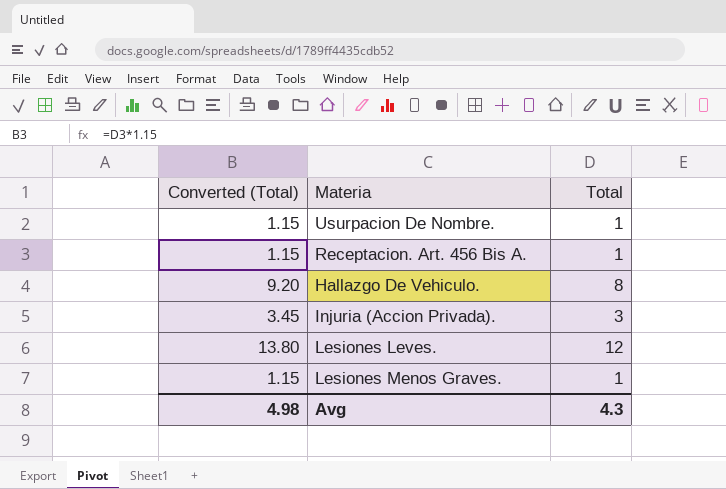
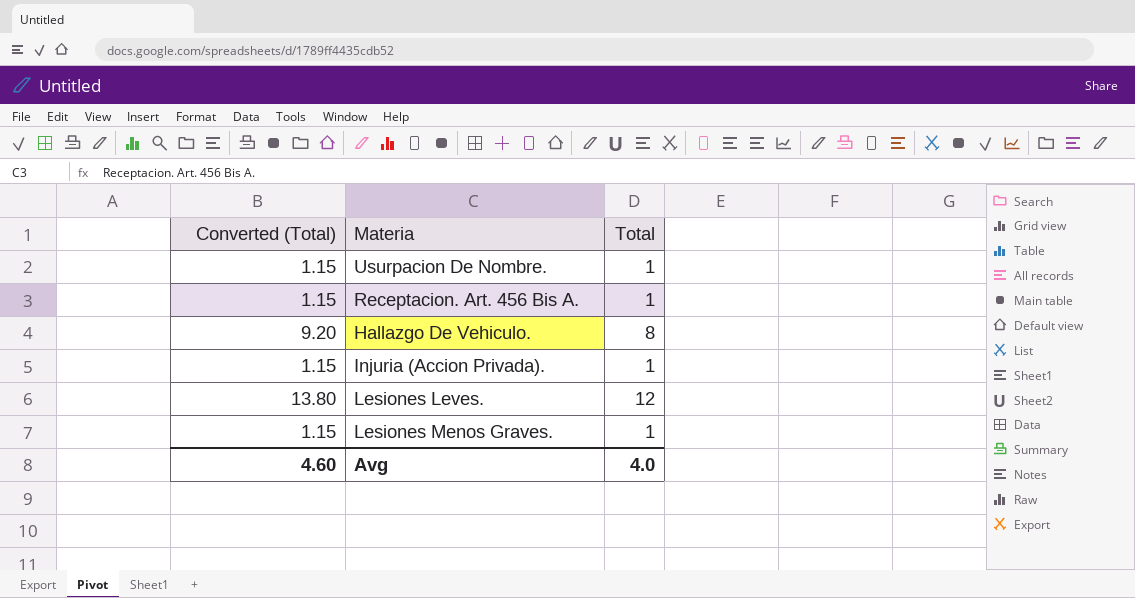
Injuria (Accion Privada). | Converted (Total): 3.45 -> 1.15
Injuria (Accion Privada). | Total: 3 -> 1
Avg | Converted (Total): 4.98 -> 4.60
Avg | Total: 4.3 -> 4.0

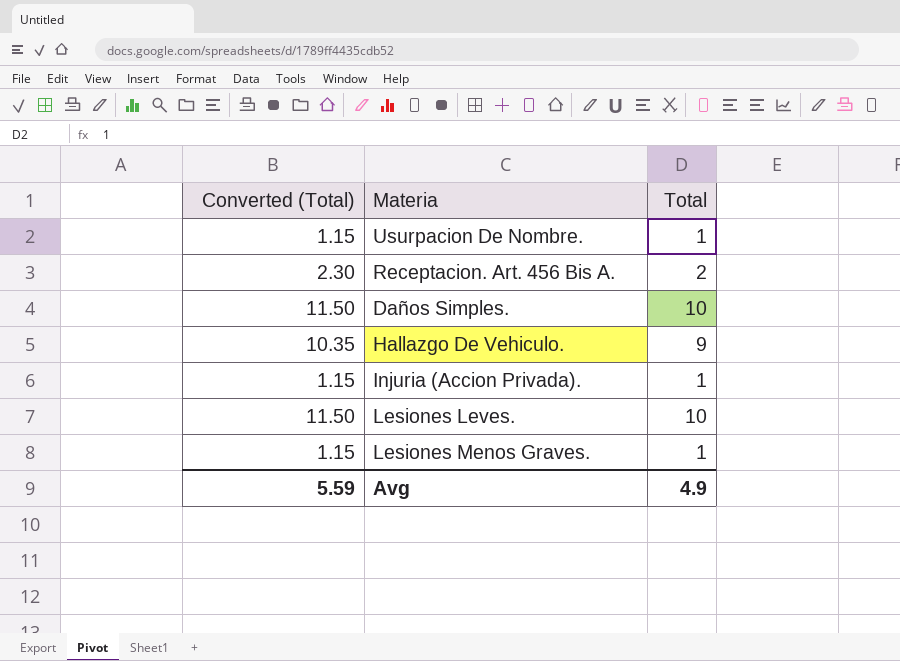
Receptacion. Art. 456 Bis A. | Converted (Total): 1.15 -> 2.30
Receptacion. Art. 456 Bis A. | Total: 1 -> 2
row Daños Simples.: none -> 11.50 | 10
Hallazgo De Vehiculo. | Converted (Total): 9.20 -> 10.35
Hallazgo De Vehiculo. | Total: 8 -> 9
Lesiones Leves. | Converted (Total): 13.80 -> 11.50
Lesiones Leves. | Total: 12 -> 10
Avg | Converted (Total): 4.60 -> 5.59
Avg | Total: 4.0 -> 4.9

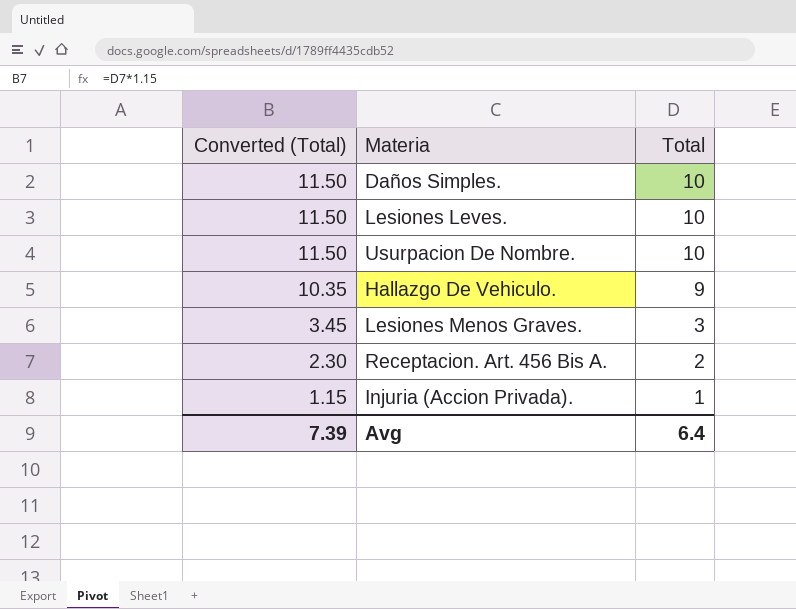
row order: none -> Converted (Total) descending
Usurpacion De Nombre. | Converted (Total): 1.15 -> 11.50
Usurpacion De Nombre. | Total: 1 -> 10
Lesiones Menos Graves. | Converted (Total): 1.15 -> 3.45
Lesiones Menos Graves. | Total: 1 -> 3
Avg | Converted (Total): 5.59 -> 7.39
Avg | Total: 4.9 -> 6.4

